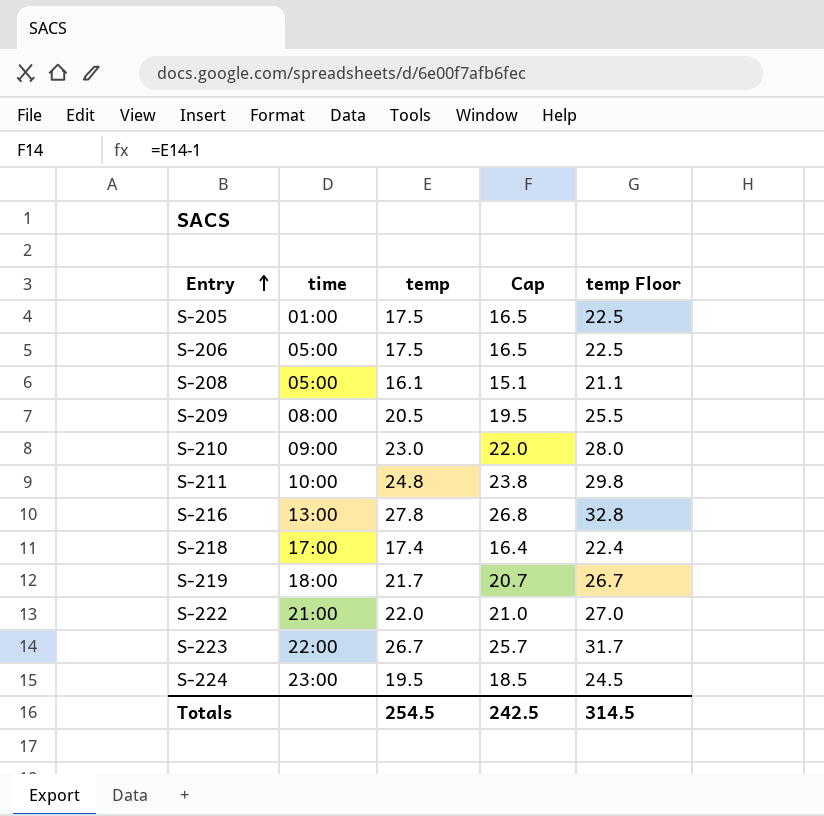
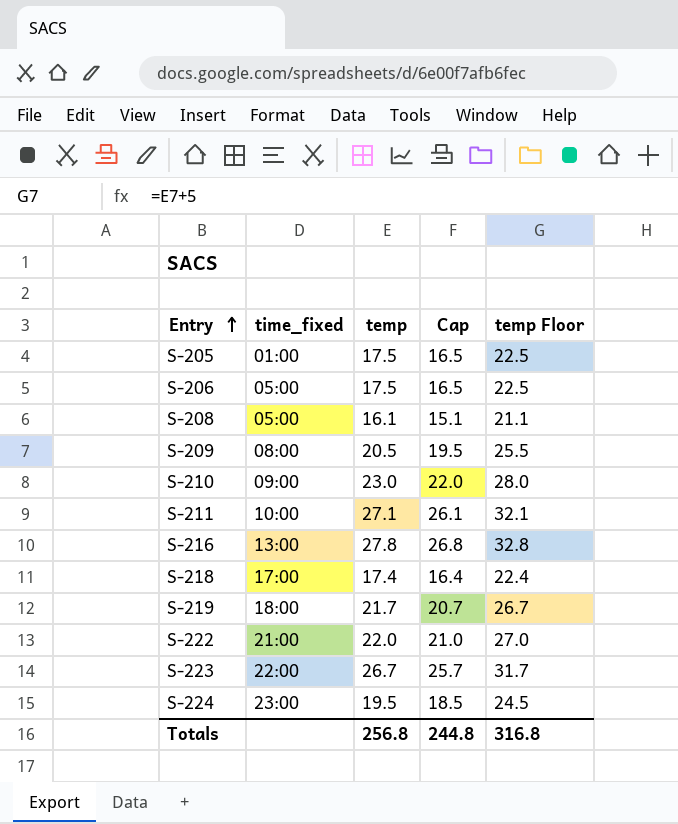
column name: time -> time_fixed
S-211 | temp: 24.8 -> 27.1
S-211 | Cap: 23.8 -> 26.1
S-211 | temp Floor: 29.8 -> 32.1
Totals | temp: 254.5 -> 256.8
Totals | Cap: 242.5 -> 244.8
Totals | temp Floor: 314.5 -> 316.8

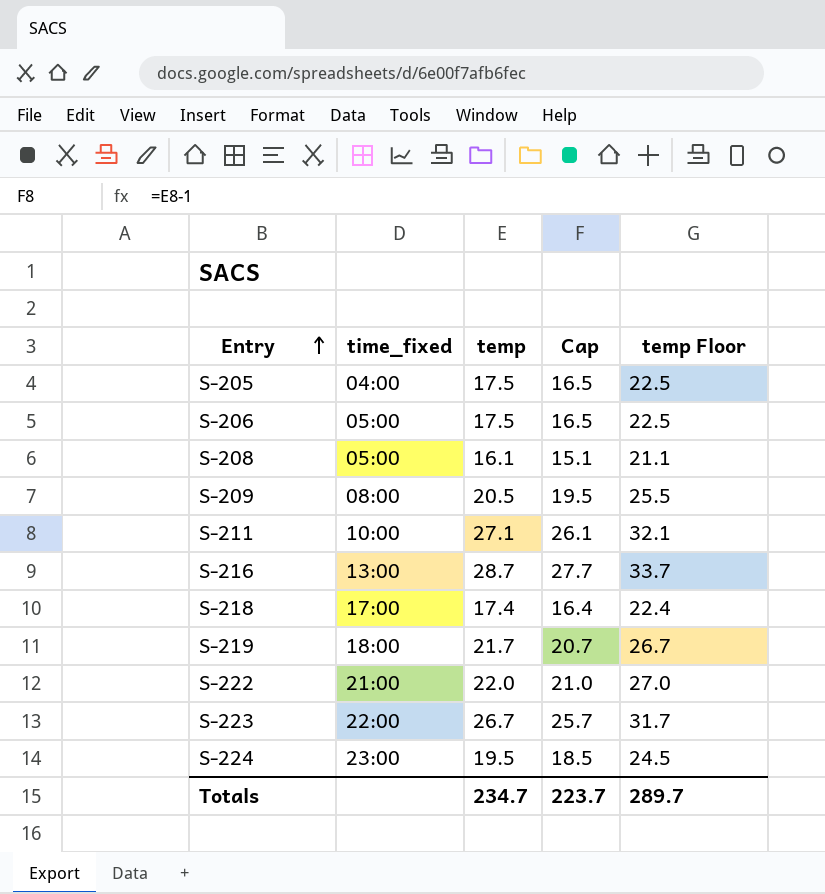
row S-210: 09:00 | 23.0 | 22.0 | 28.0 -> none
S-205 | time_fixed: 01:00 -> 04:00
S-216 | temp: 27.8 -> 28.7
S-216 | Cap: 26.8 -> 27.7
S-216 | temp Floor: 32.8 -> 33.7
Totals | temp: 256.8 -> 234.7
Totals | Cap: 244.8 -> 223.7
Totals | temp Floor: 316.8 -> 289.7

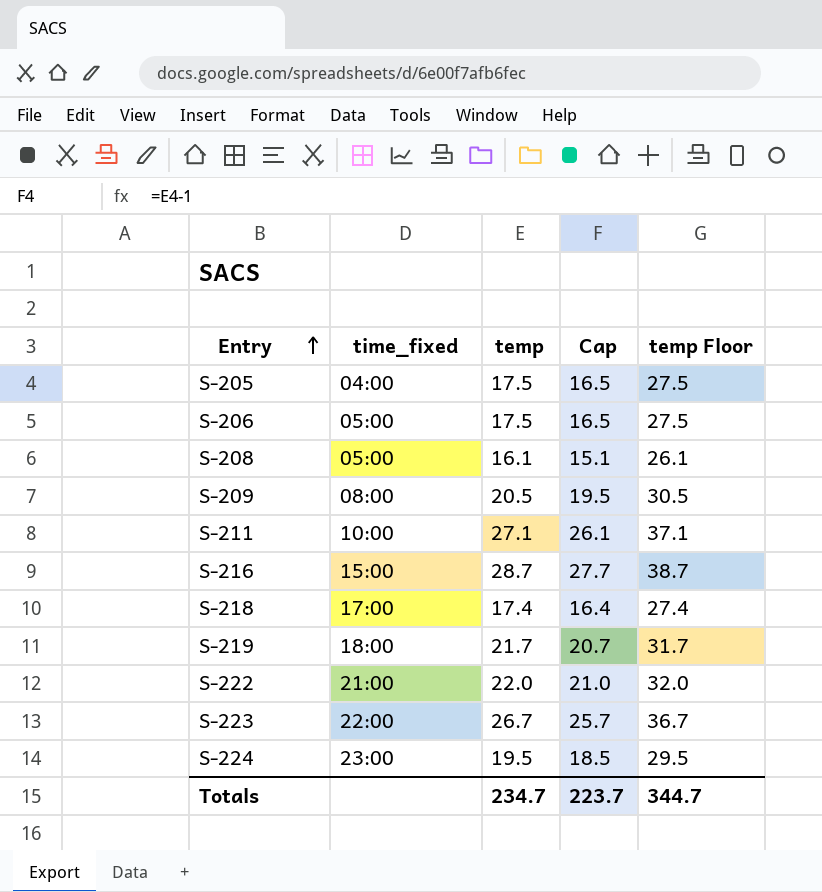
column temp Floor | formula: [temp] + 5 -> [temp] + 10
S-216 | time_fixed: 13:00 -> 15:00
Totals | temp Floor: 289.7 -> 344.7

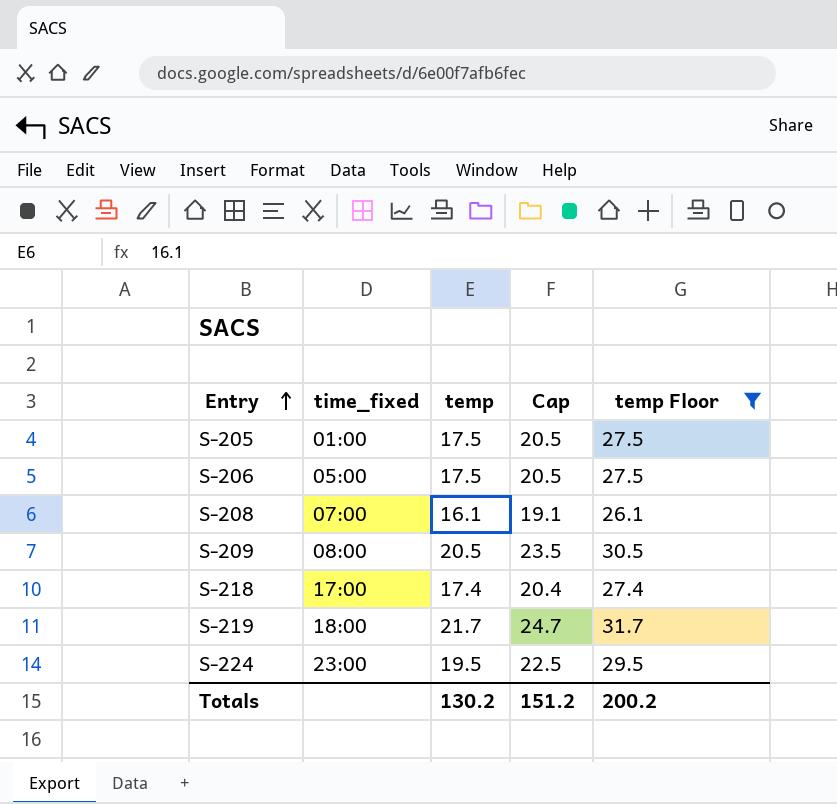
filter: none -> temp Floor <= 31.7
column Cap | formula: [temp] - 1 -> [temp] + 3
S-205 | time_fixed: 04:00 -> 01:00
S-208 | time_fixed: 05:00 -> 07:00
Totals | temp: 234.7 -> 130.2
Totals | Cap: 223.7 -> 151.2
Totals | temp Floor: 344.7 -> 200.2

